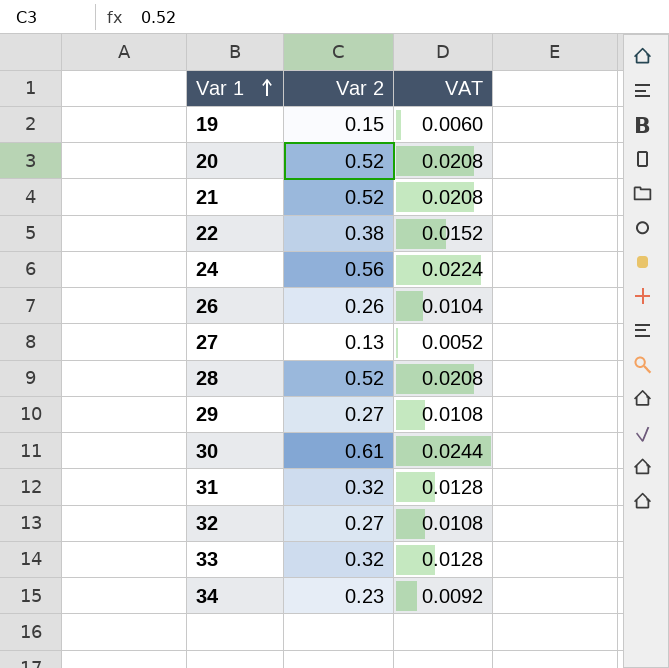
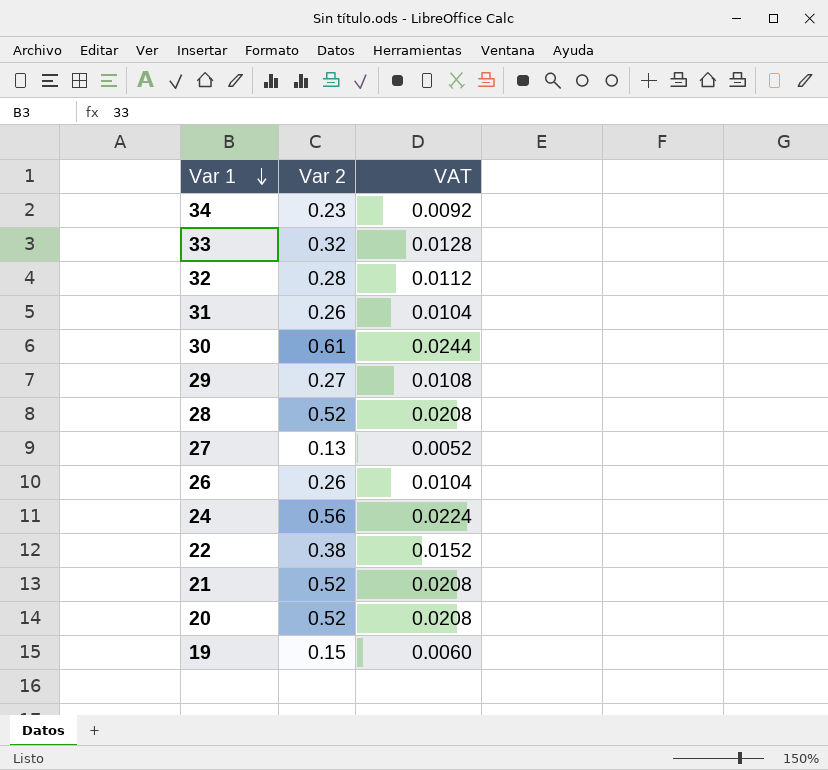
row order: Var 1 ascending -> Var 1 descending
32 | Var 2: 0.27 -> 0.28
32 | VAT: 0.0108 -> 0.0112
31 | Var 2: 0.32 -> 0.26
31 | VAT: 0.0128 -> 0.0104

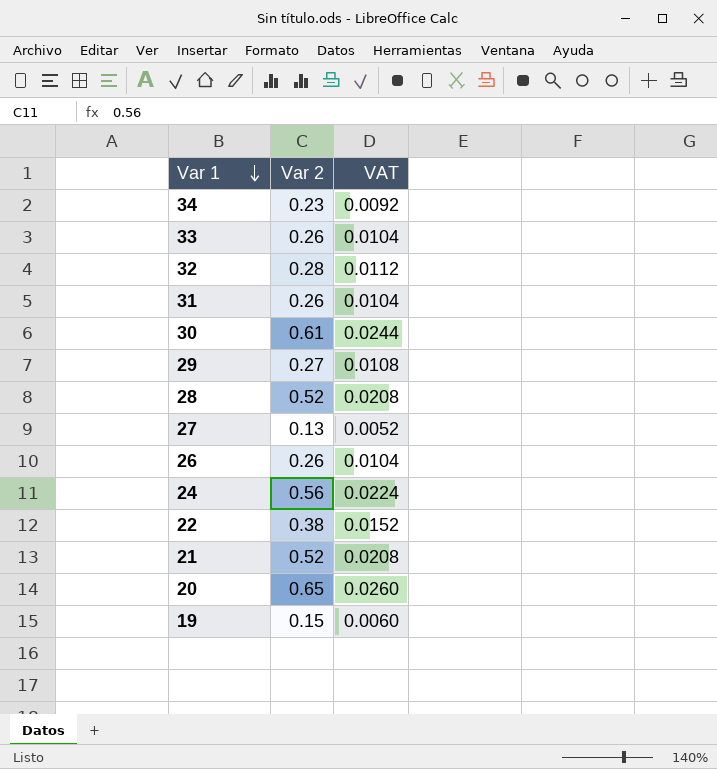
33 | Var 2: 0.32 -> 0.26
33 | VAT: 0.0128 -> 0.0104
20 | Var 2: 0.52 -> 0.65
20 | VAT: 0.0208 -> 0.0260

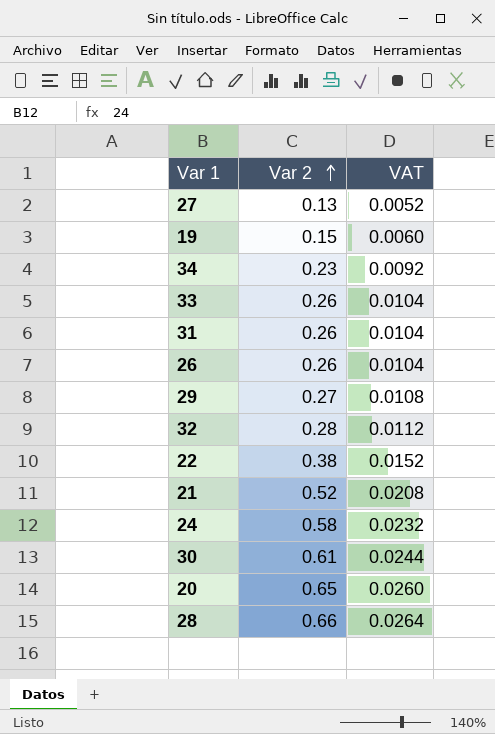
row order: Var 1 descending -> Var 2 ascending
24 | Var 2: 0.56 -> 0.58
24 | VAT: 0.0224 -> 0.0232
28 | Var 2: 0.52 -> 0.66
28 | VAT: 0.0208 -> 0.0264

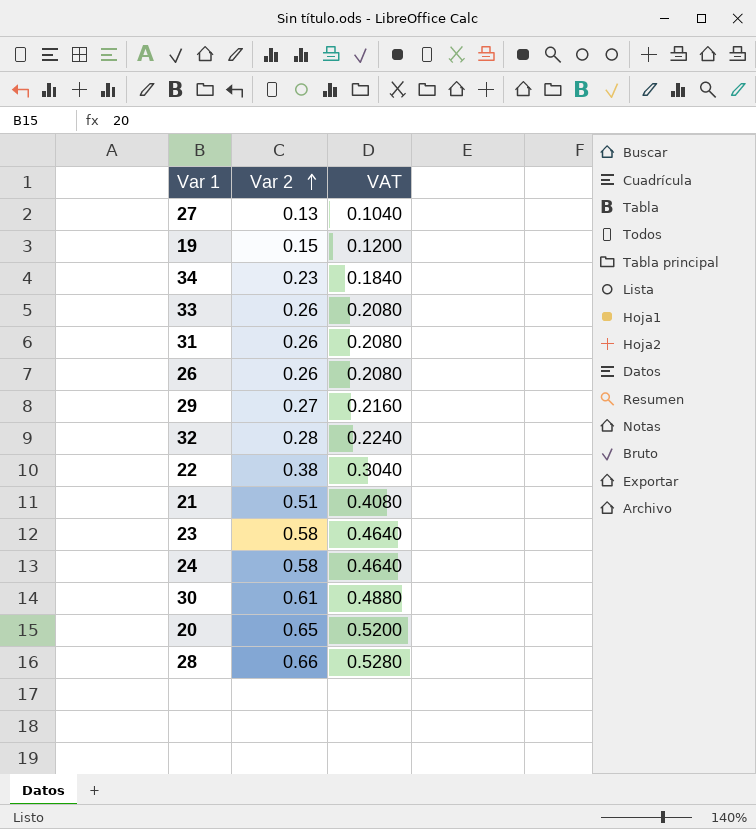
column VAT | formula: [Var 2] * 0.04 -> [Var 2] * 0.8
21 | Var 2: 0.52 -> 0.51
row 23: none -> 0.58 | 0.4640

